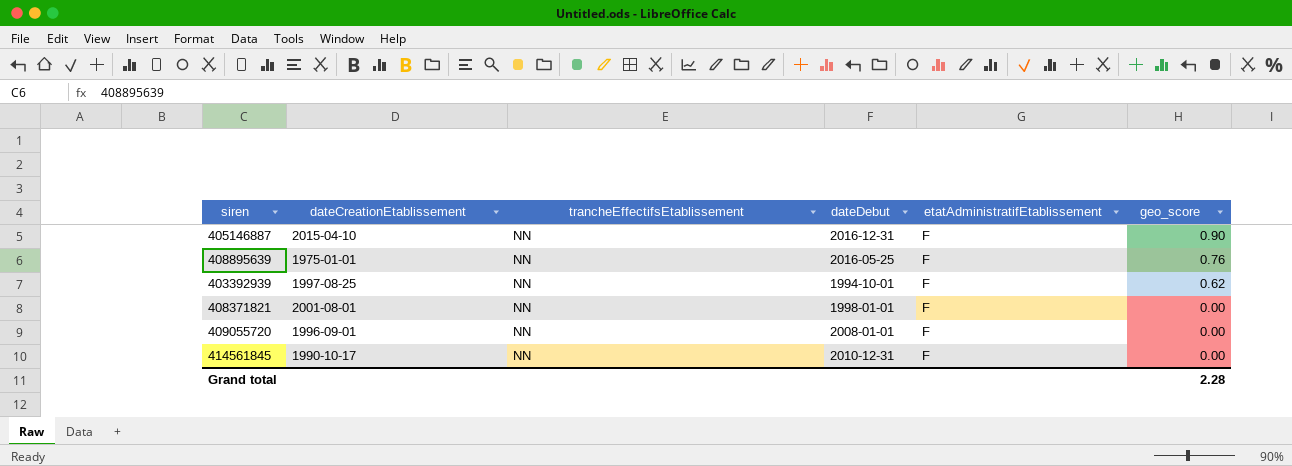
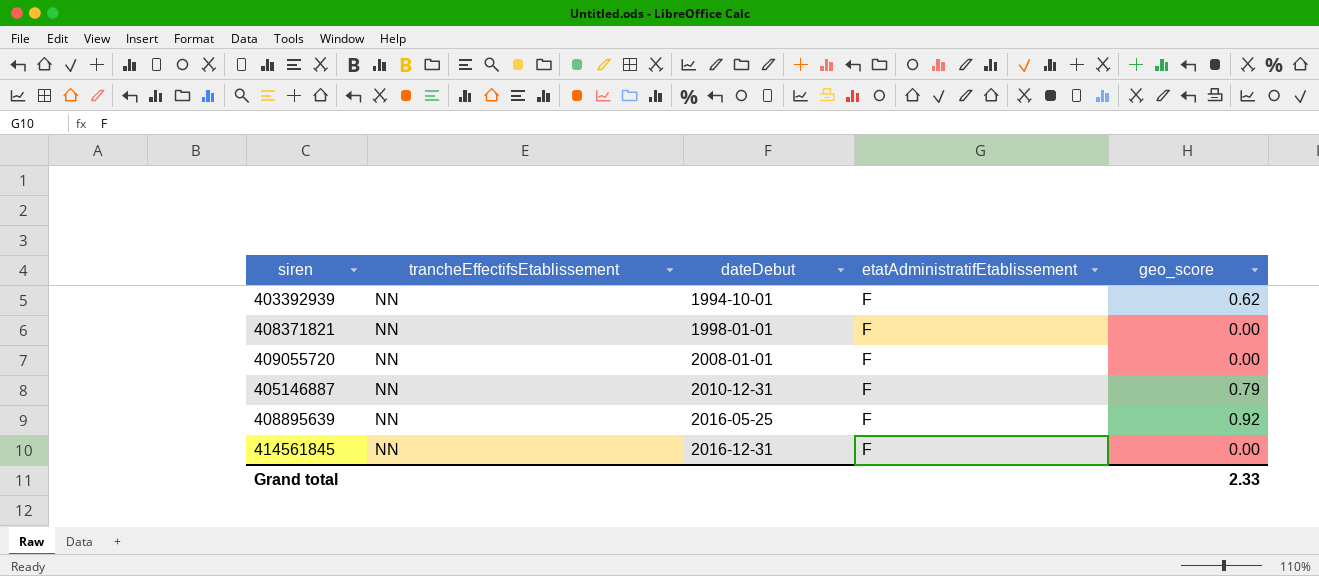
row order: geo_score descending -> dateDebut ascending
column dateCreationEtablissement | position: 2 -> none
405146887 | dateDebut: 2016-12-31 -> 2010-12-31
405146887 | geo_score: 0.90 -> 0.79
408895639 | geo_score: 0.76 -> 0.92
414561845 | dateDebut: 2010-12-31 -> 2016-12-31
Grand total | geo_score: 2.28 -> 2.33

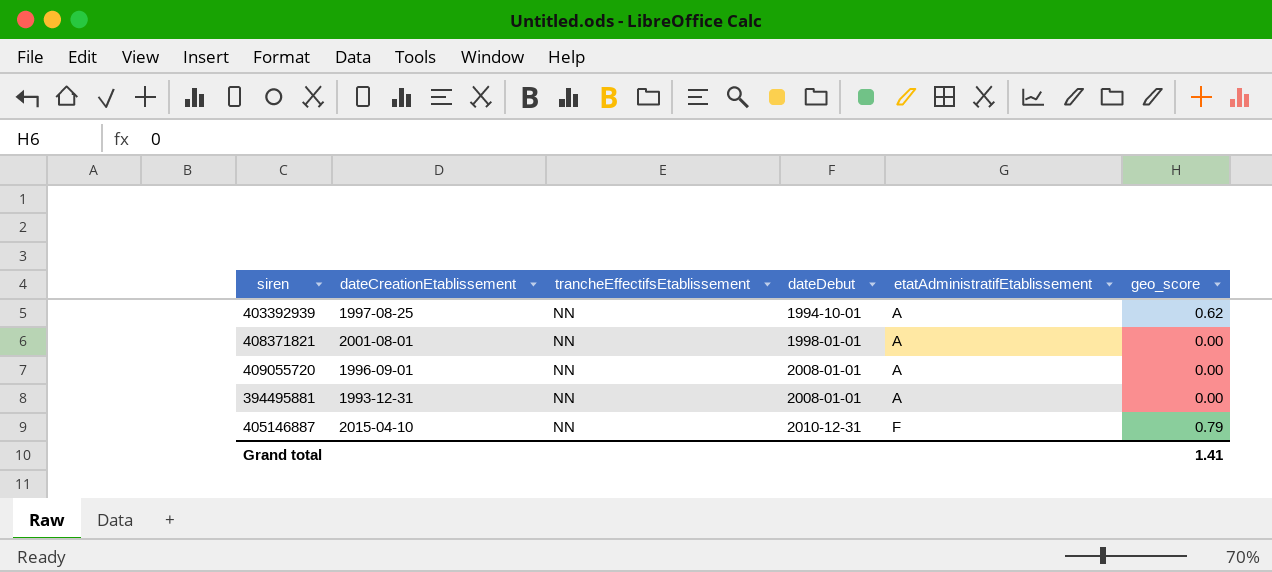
column dateCreationEtablissement | position: none -> 2
row 408895639: NN | 2016-05-25 | F | 0.92 -> none
row 414561845: NN | 2016-12-31 | F | 0.00 -> none
403392939 | etatAdministratifEtablissement: F -> A
408371821 | etatAdministratifEtablissement: F -> A
409055720 | etatAdministratifEtablissement: F -> A
row 394495881: none -> 1993-12-31 | NN | 2008-01-01 | A | 0.00
Grand total | geo_score: 2.33 -> 1.41

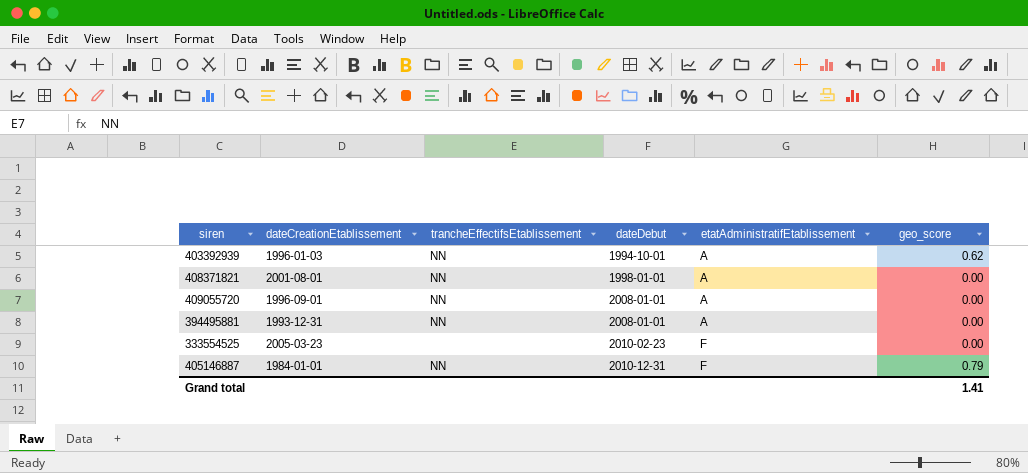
403392939 | dateCreationEtablissement: 1997-08-25 -> 1996-01-03
row 333554525: none -> 2005-03-23 | none | 2010-02-23 | F | 0.00
405146887 | dateCreationEtablissement: 2015-04-10 -> 1984-01-01

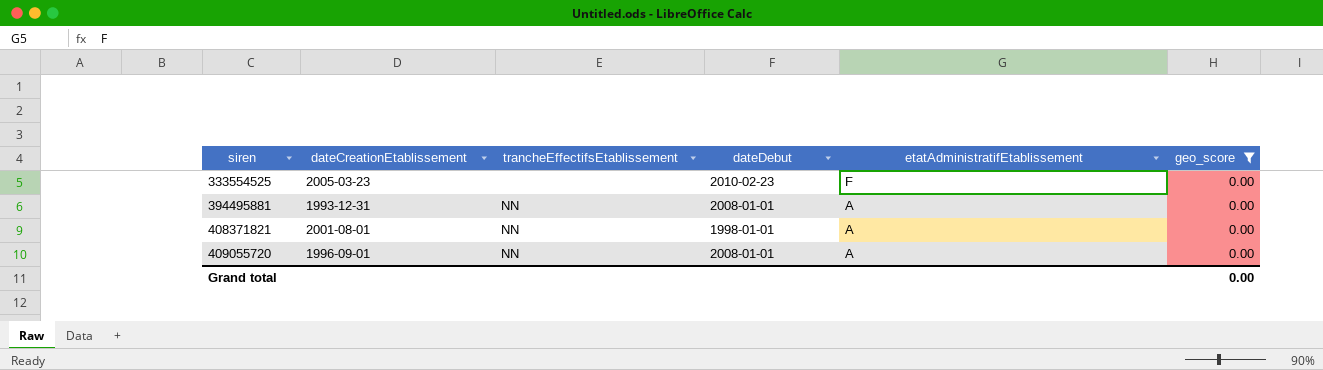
filter: none -> geo_score = 0.00
row order: dateDebut ascending -> siren ascending
Grand total | geo_score: 1.41 -> 0.00

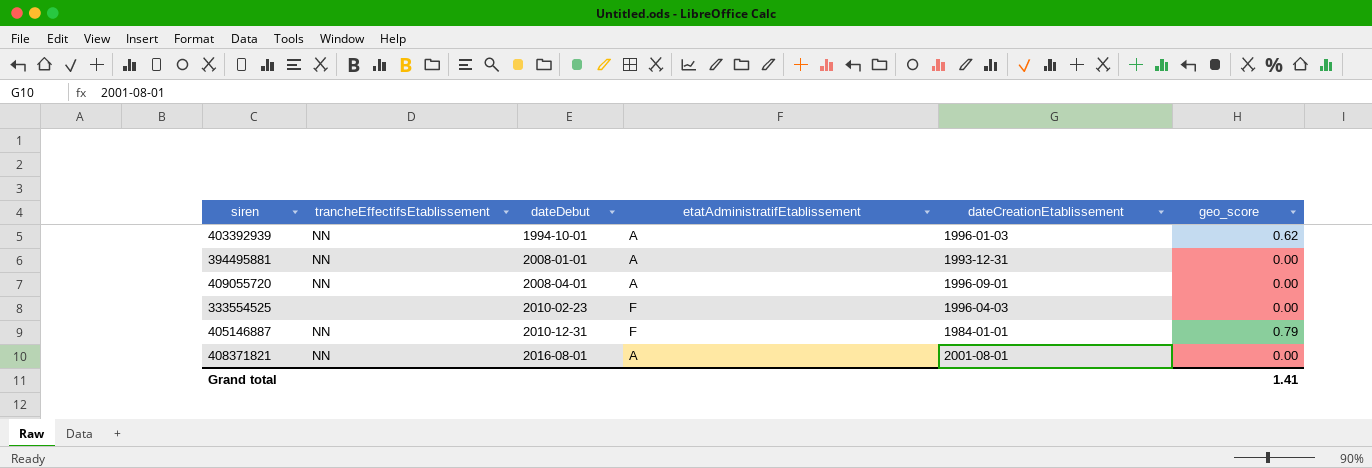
filter: geo_score = 0.00 -> none
row order: siren ascending -> dateDebut ascending
column dateCreationEtablissement | position: 2 -> 5
409055720 | dateDebut: 2008-01-01 -> 2008-04-01
333554525 | dateCreationEtablissement: 2005-03-23 -> 1996-04-03
408371821 | dateDebut: 1998-01-01 -> 2016-08-01
Grand total | geo_score: 0.00 -> 1.41

